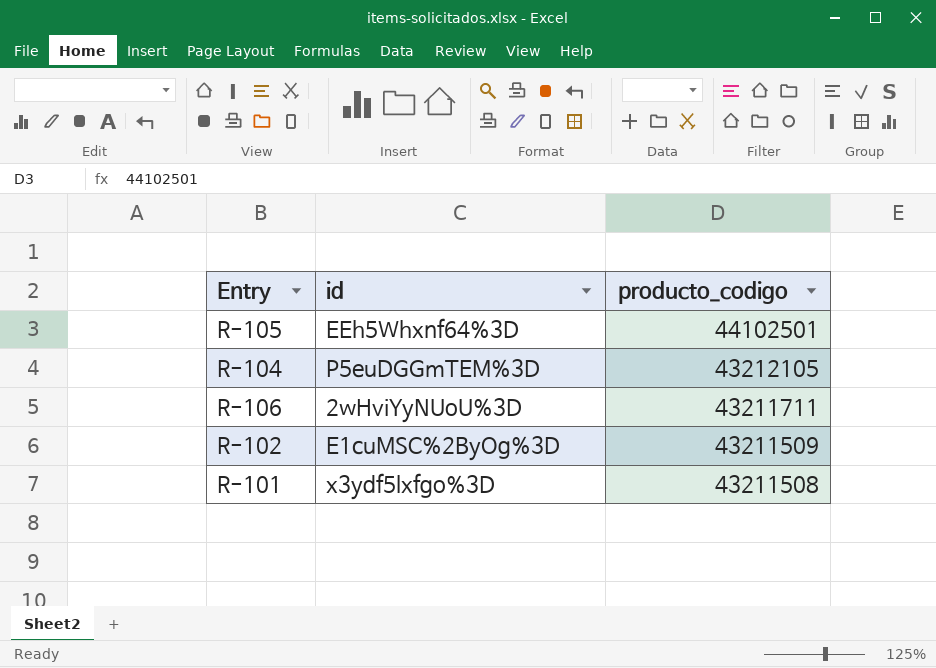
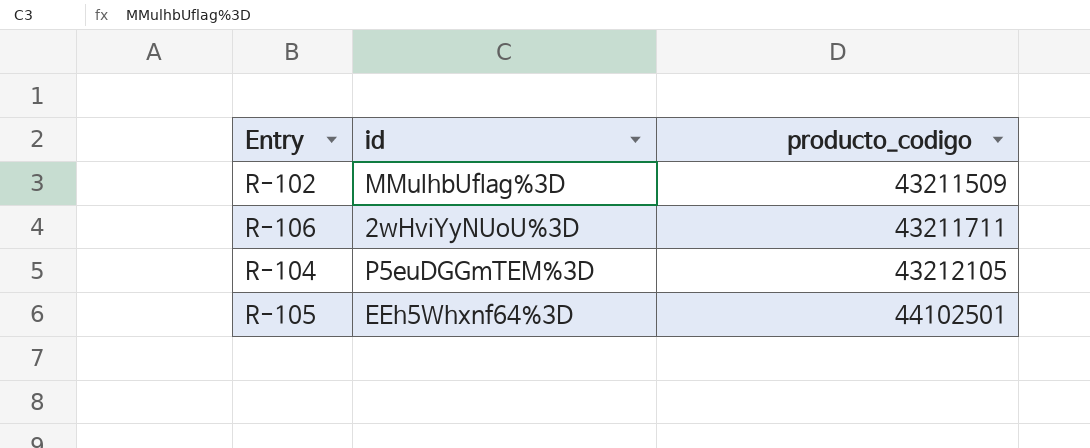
row order: producto_codigo descending -> producto_codigo ascending
row R-101: x3ydf5lxfgo%3D | 43211508 -> none
R-102 | id: E1cuMSC%2ByOg%3D -> MMulhbUflag%3D

